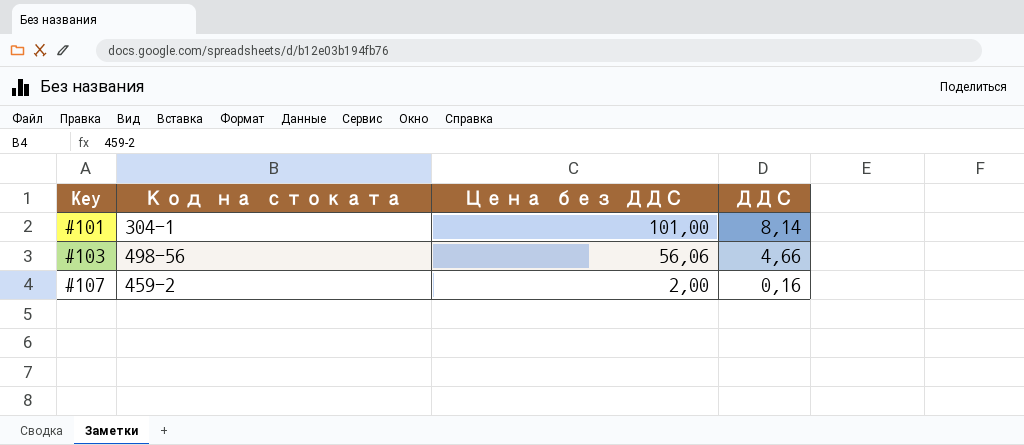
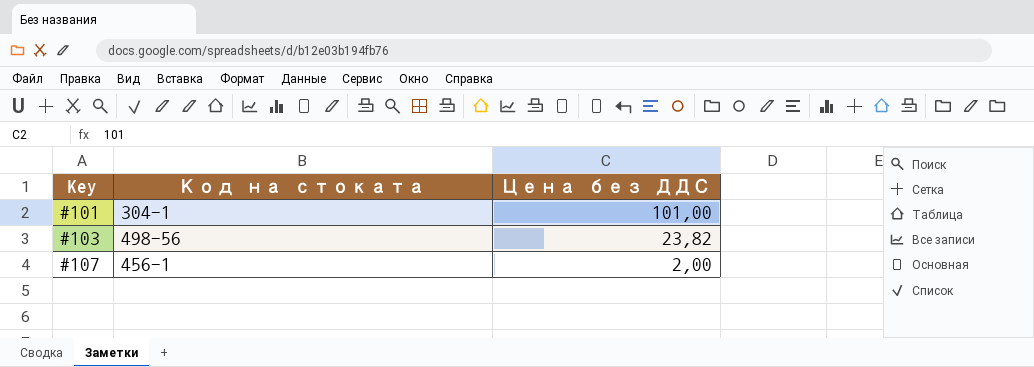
column ДДС | position: 4 -> none
#103 | Цена без ДДС: 56,06 -> 23,82
#107 | Код на стоката: 459-2 -> 456-1

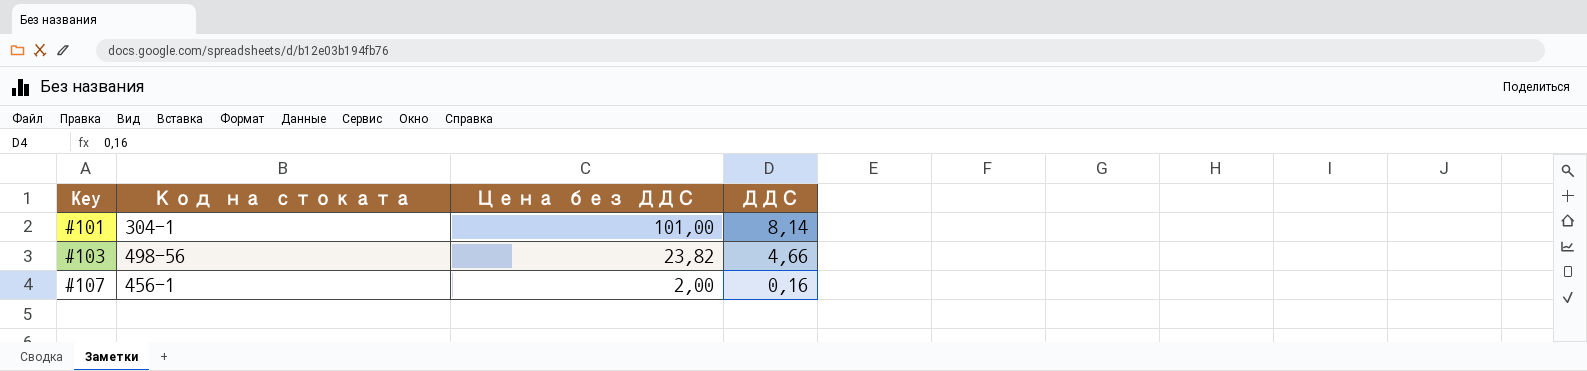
column ДДС | position: none -> 4

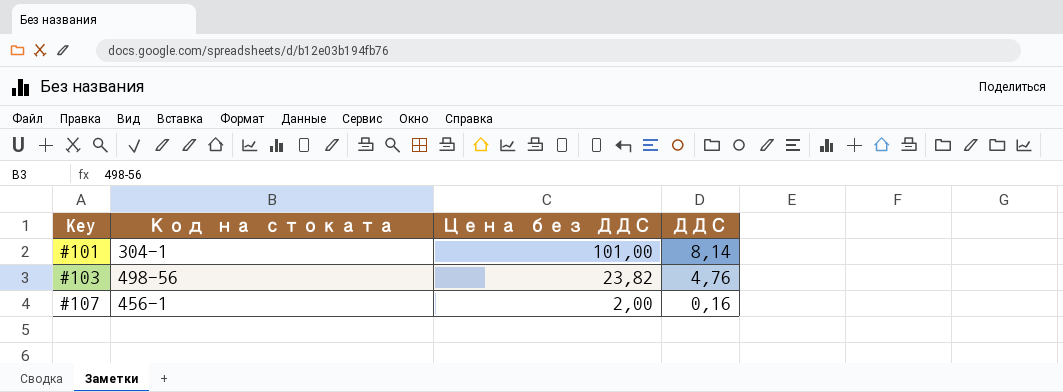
#103 | ДДС: 4,66 -> 4,76

